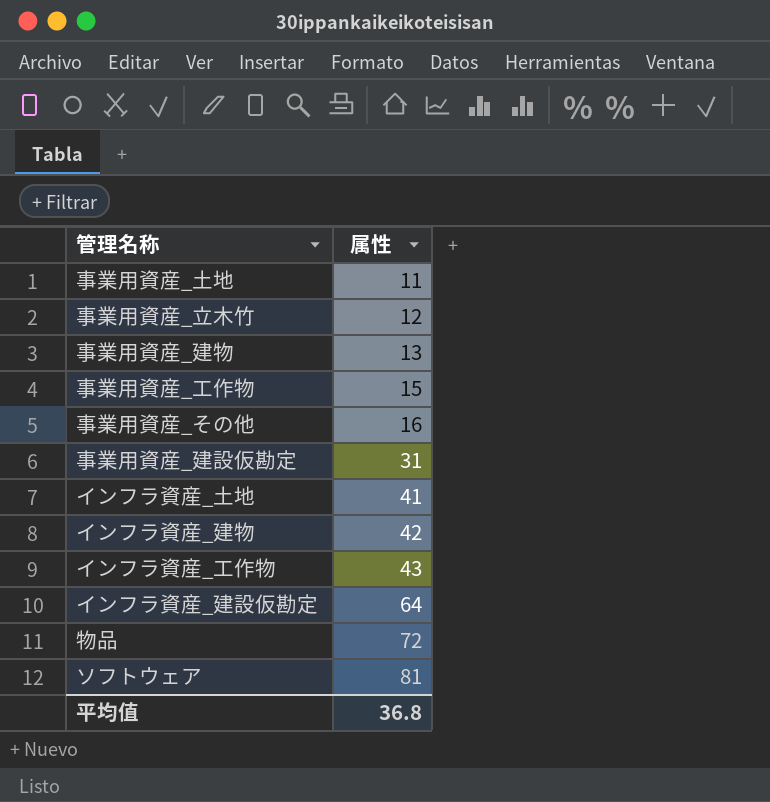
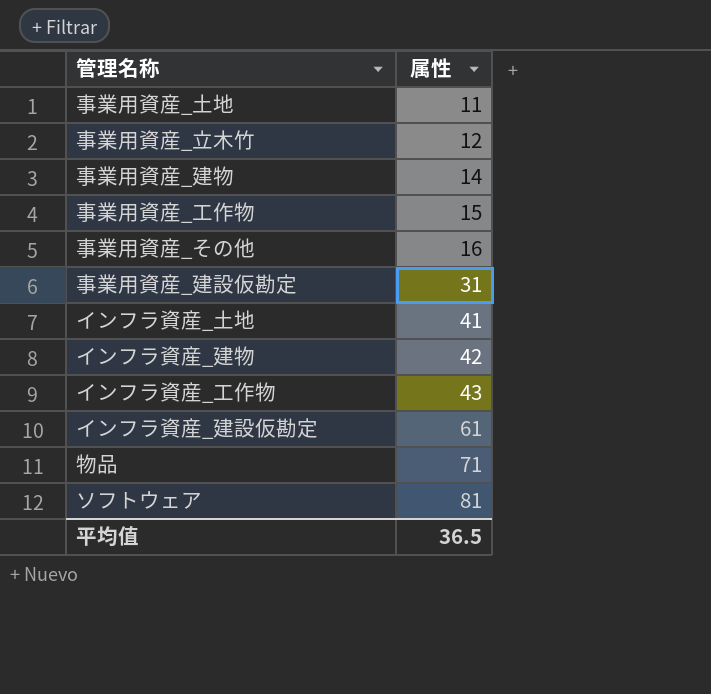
事業用資産_建物 | 属性: 13 -> 14
インフラ資産_建設仮勘定 | 属性: 64 -> 61
物品 | 属性: 72 -> 71
平均值 | 属性: 36.8 -> 36.5

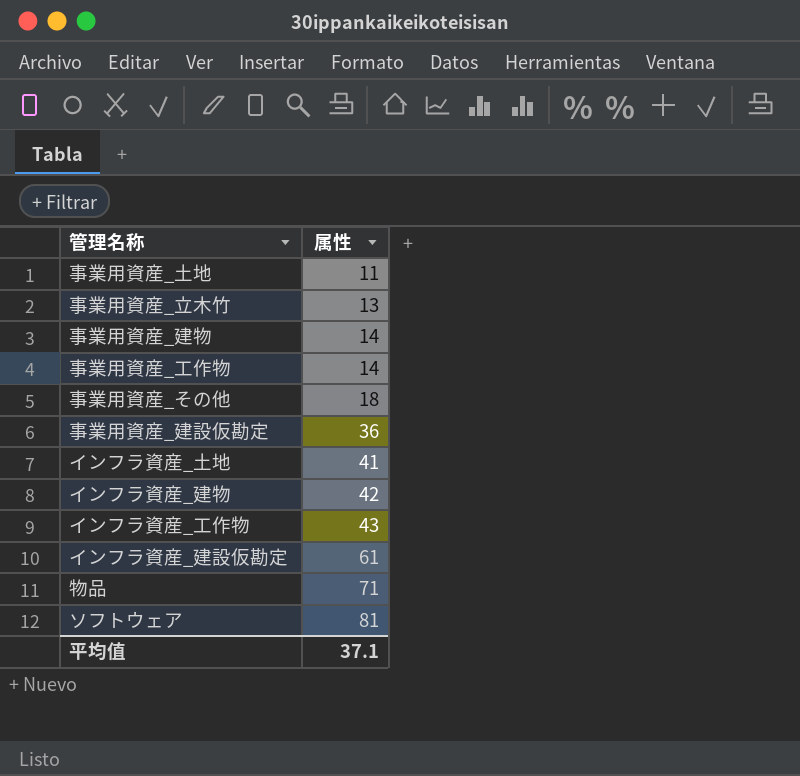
事業用資産_立木竹 | 属性: 12 -> 13
事業用資産_工作物 | 属性: 15 -> 14
事業用資産_その他 | 属性: 16 -> 18
事業用資産_建設仮勘定 | 属性: 31 -> 36
平均值 | 属性: 36.5 -> 37.1

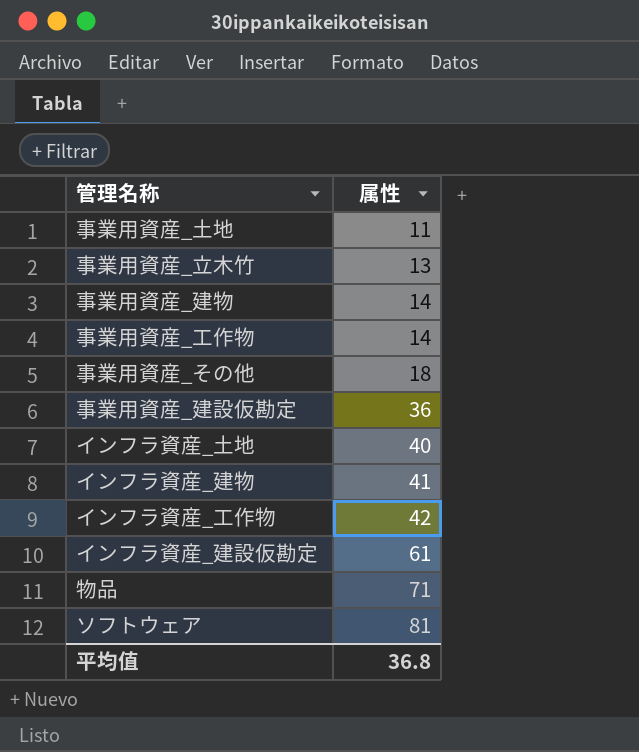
インフラ資産_土地 | 属性: 41 -> 40
インフラ資産_建物 | 属性: 42 -> 41
インフラ資産_工作物 | 属性: 43 -> 42
平均值 | 属性: 37.1 -> 36.8

